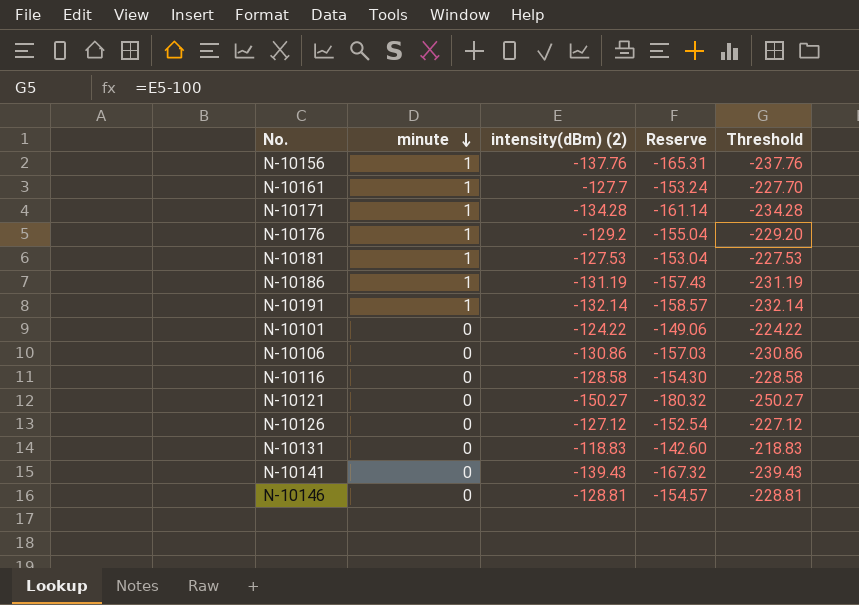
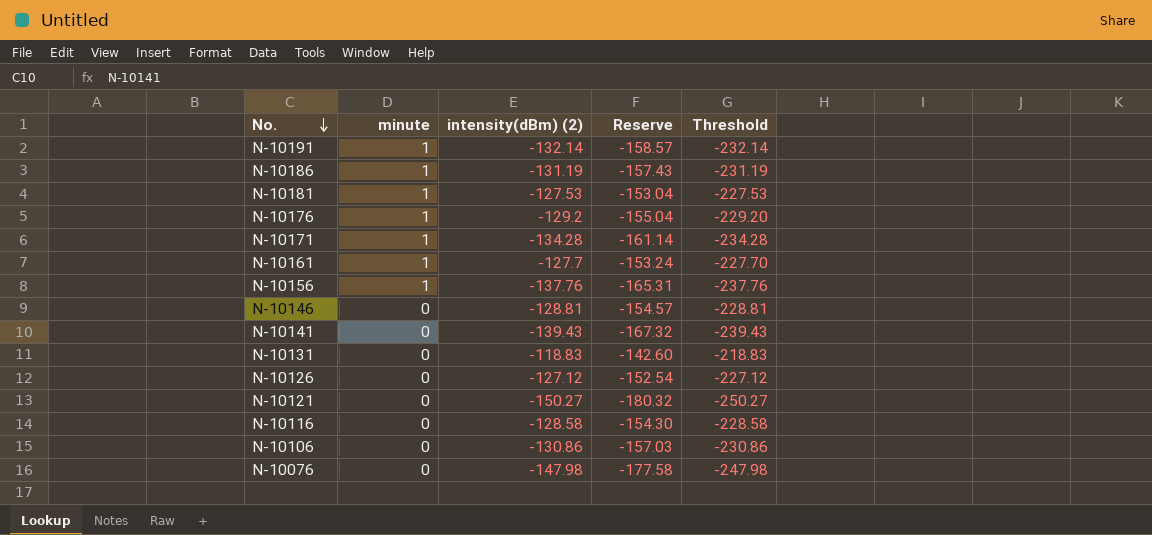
row order: minute descending -> No. descending
row N-10101: 0 | -124.22 | -149.06 | -224.22 -> none
row N-10076: none -> 0 | -147.98 | -177.58 | -247.98

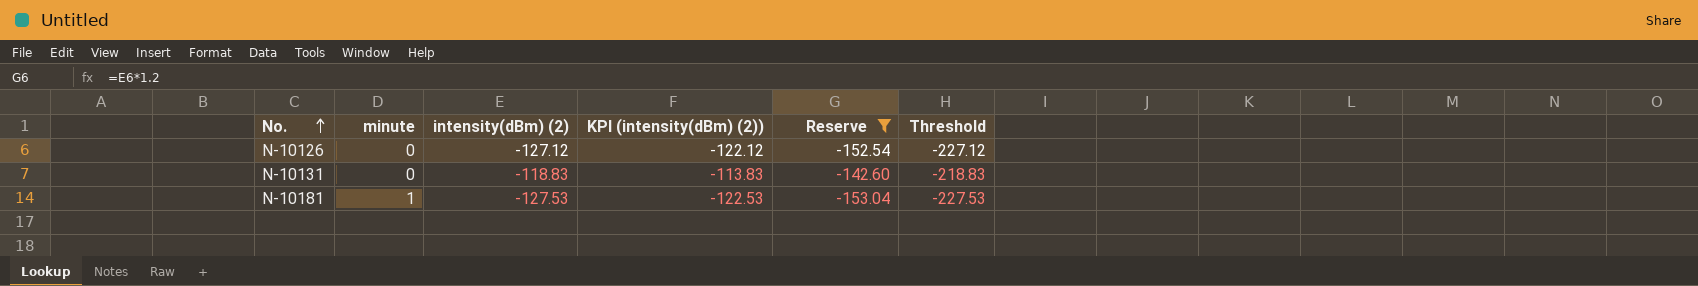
filter: none -> Reserve >= -153.04
row order: No. descending -> No. ascending
column KPI (intensity(dBm) (2)) | formula: none -> [intensity(dBm) (2)] + 5

